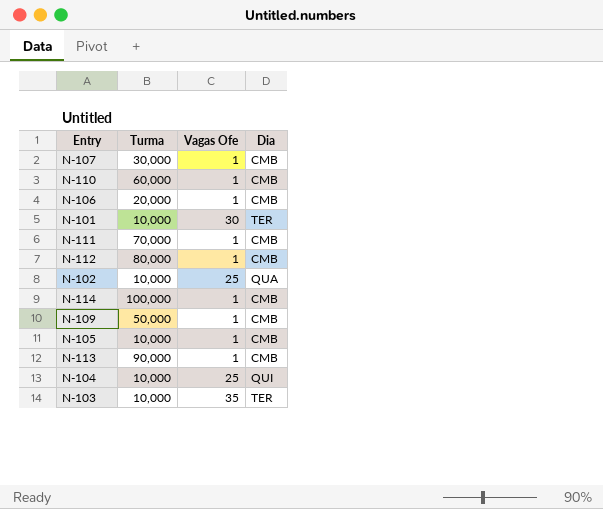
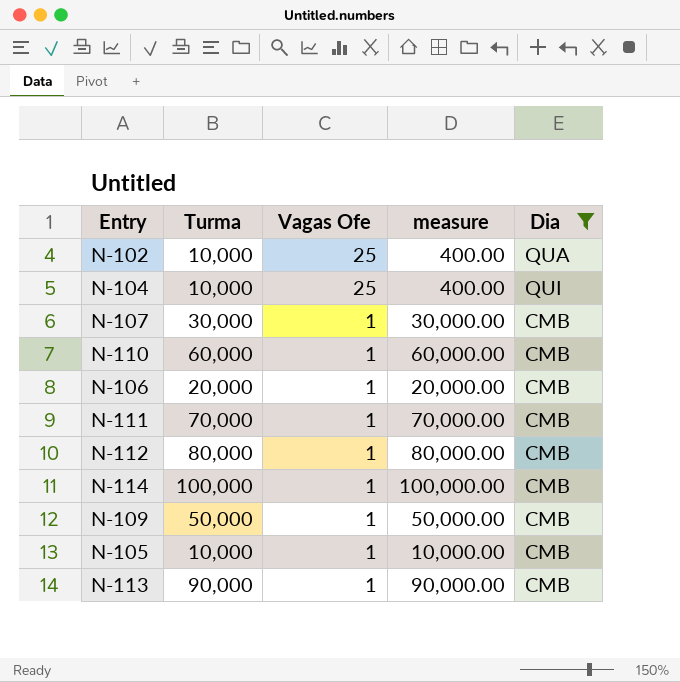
filter: none -> Dia != TER
row order: none -> Vagas Ofe descending
column measure | formula: none -> [Turma] / [Vagas Ofe]

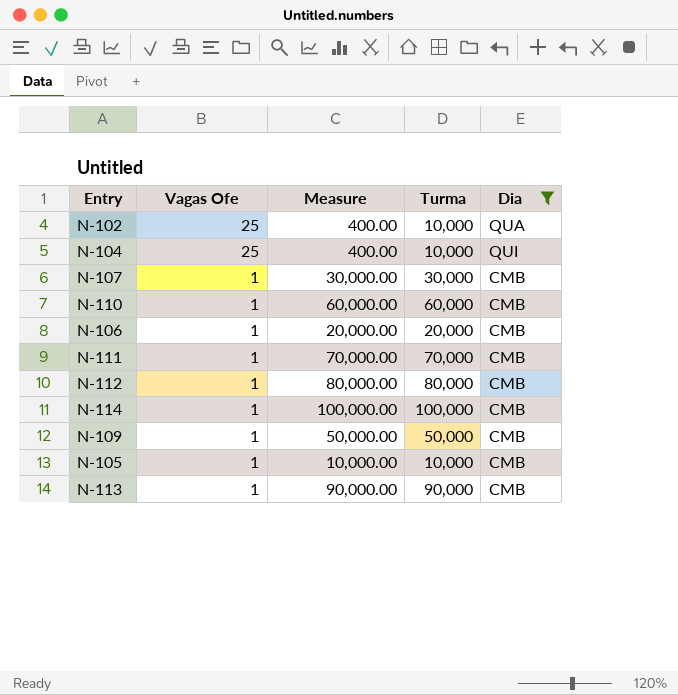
column name: measure -> Measure
column Turma | position: 2 -> 4

